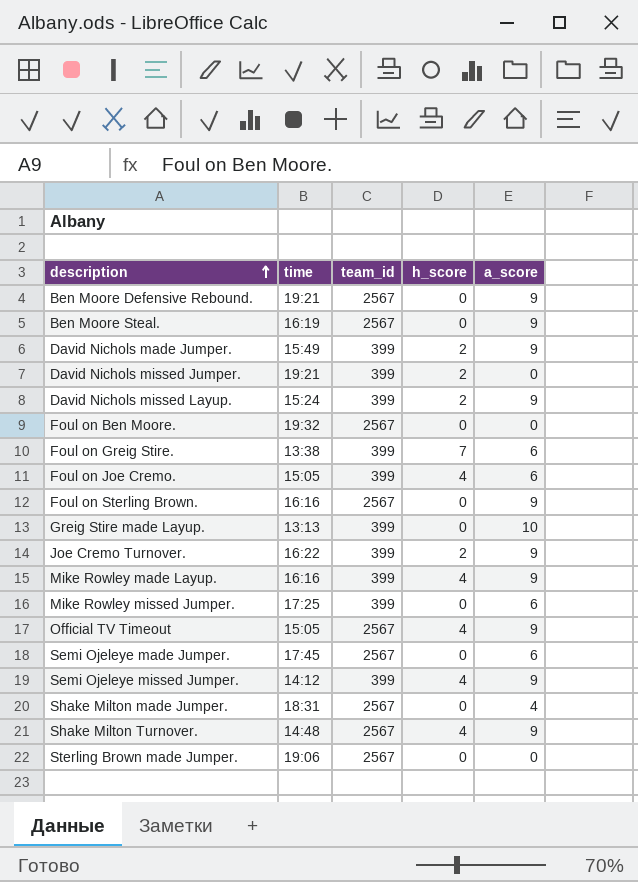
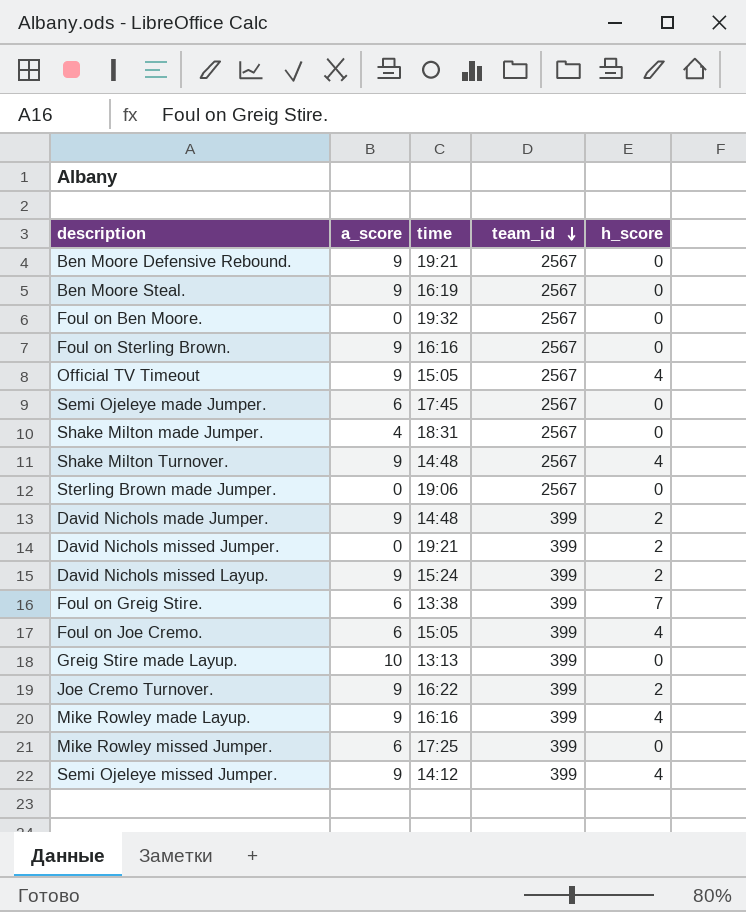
row order: description ascending -> team_id descending
column a_score | position: 5 -> 2
David Nichols made Jumper. | time: 15:49 -> 14:48

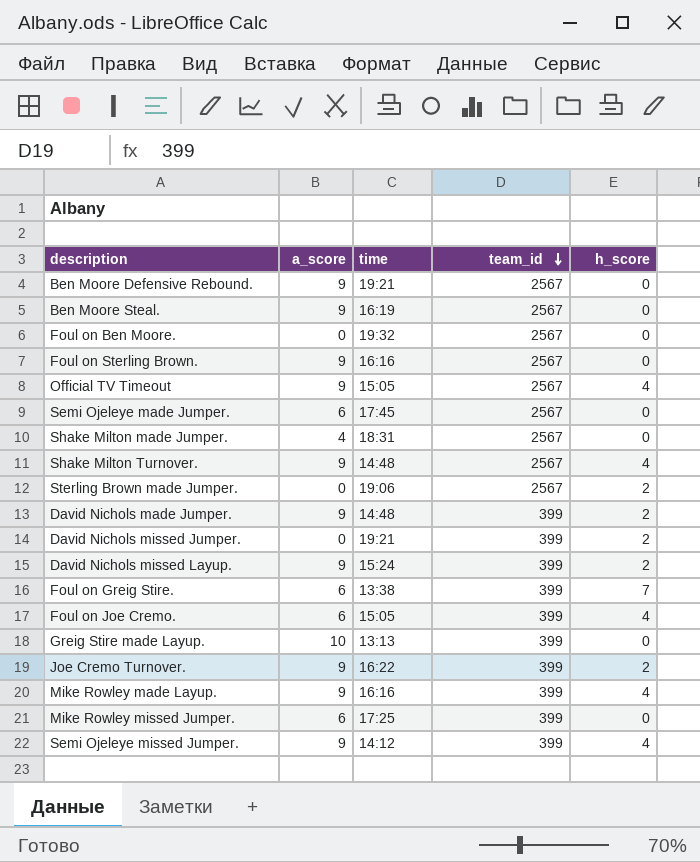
Sterling Brown made Jumper. | h_score: 0 -> 2

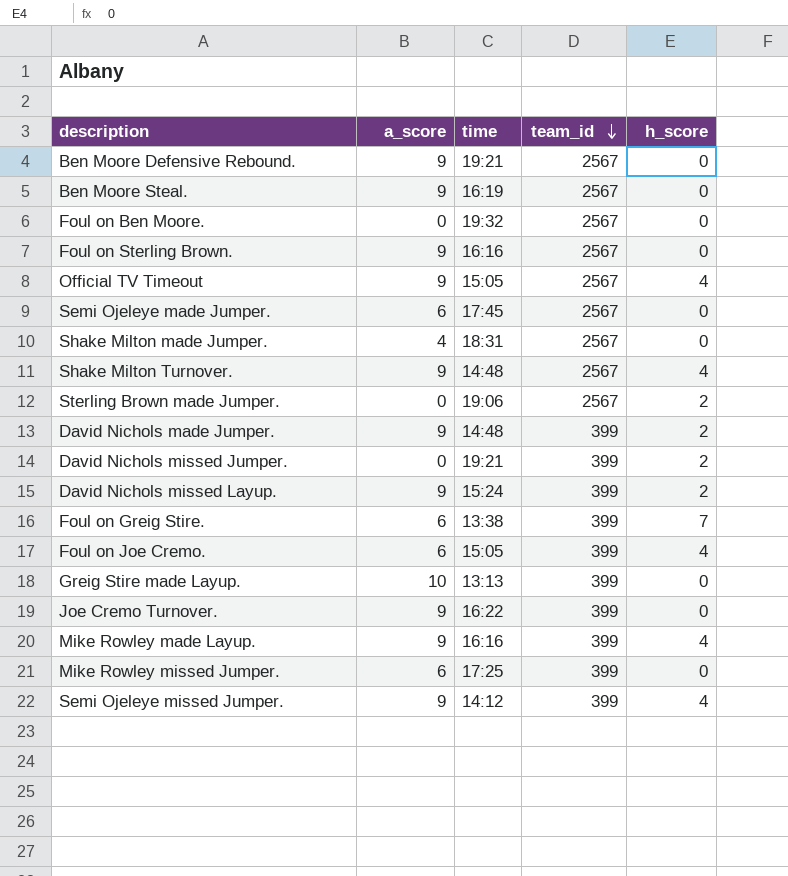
Joe Cremo Turnover. | h_score: 2 -> 0

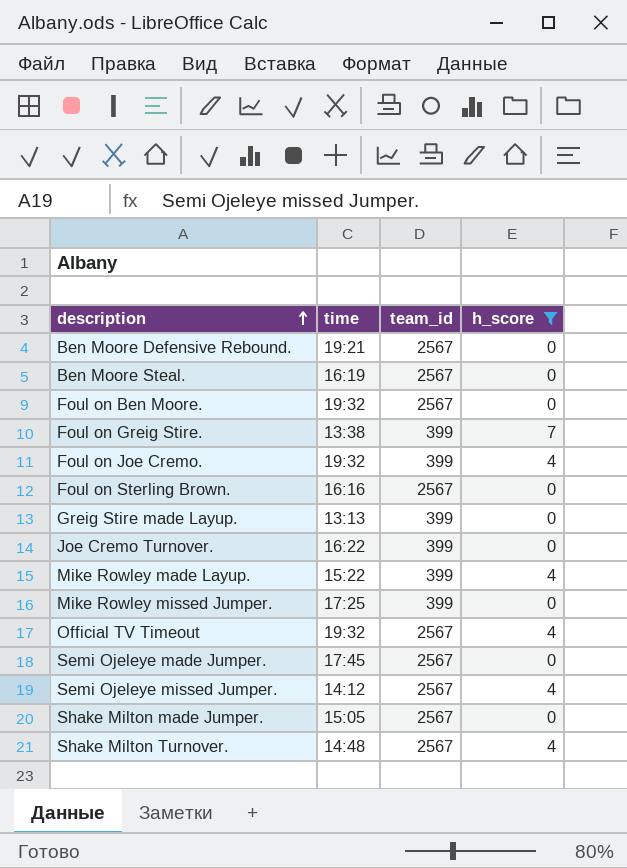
filter: none -> h_score != 2
row order: team_id descending -> description ascending
column a_score | position: 2 -> none
Foul on Joe Cremo. | time: 15:05 -> 19:32
Mike Rowley made Layup. | time: 16:16 -> 15:22
Official TV Timeout | time: 15:05 -> 19:32
Semi Ojeleye missed Jumper. | team_id: 399 -> 2567
Shake Milton made Jumper. | time: 18:31 -> 15:05

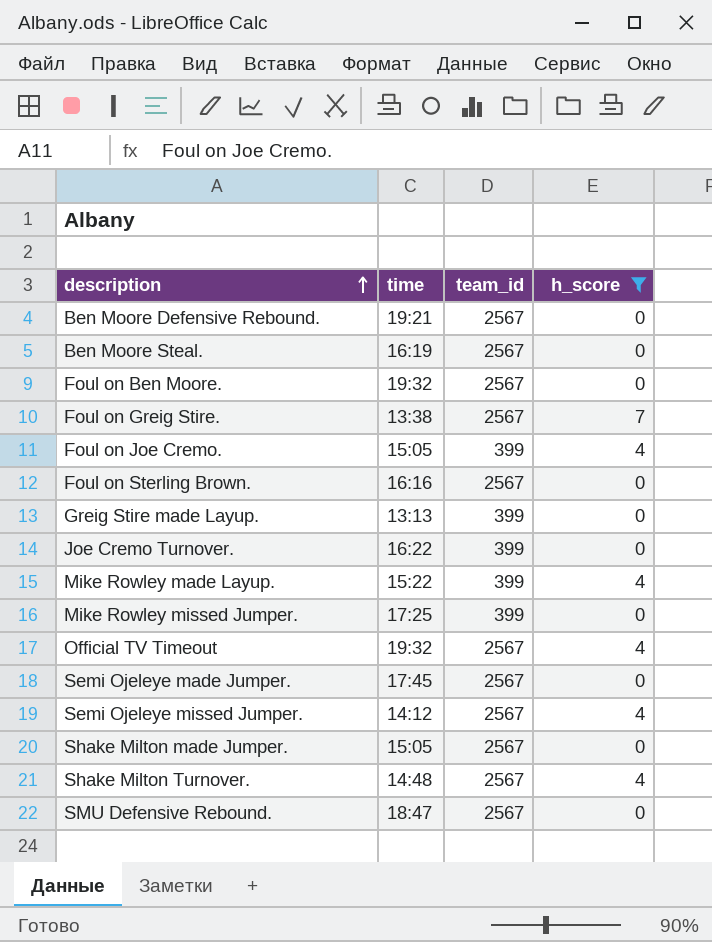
Foul on Greig Stire. | team_id: 399 -> 2567
Foul on Joe Cremo. | time: 19:32 -> 15:05
row SMU Defensive Rebound.: none -> 18:47 | 2567 | 0

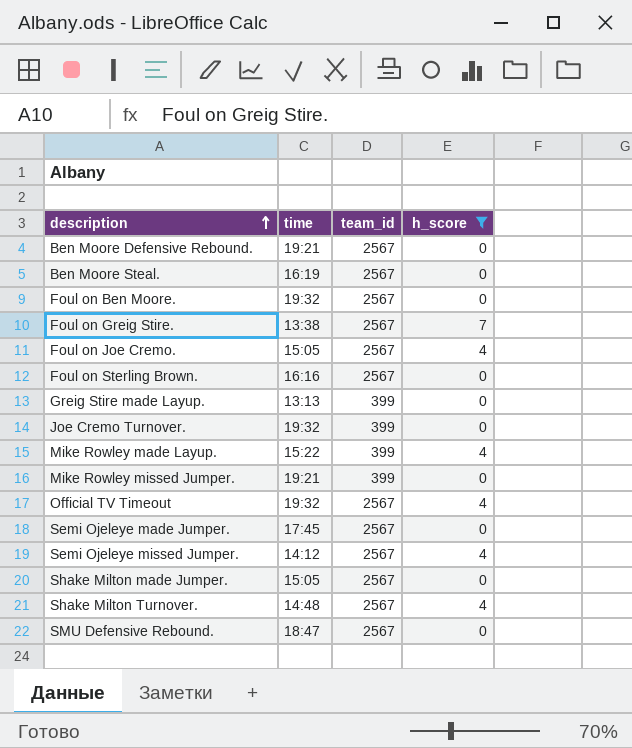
Foul on Joe Cremo. | team_id: 399 -> 2567
Joe Cremo Turnover. | time: 16:22 -> 19:32
Mike Rowley missed Jumper. | time: 17:25 -> 19:21

